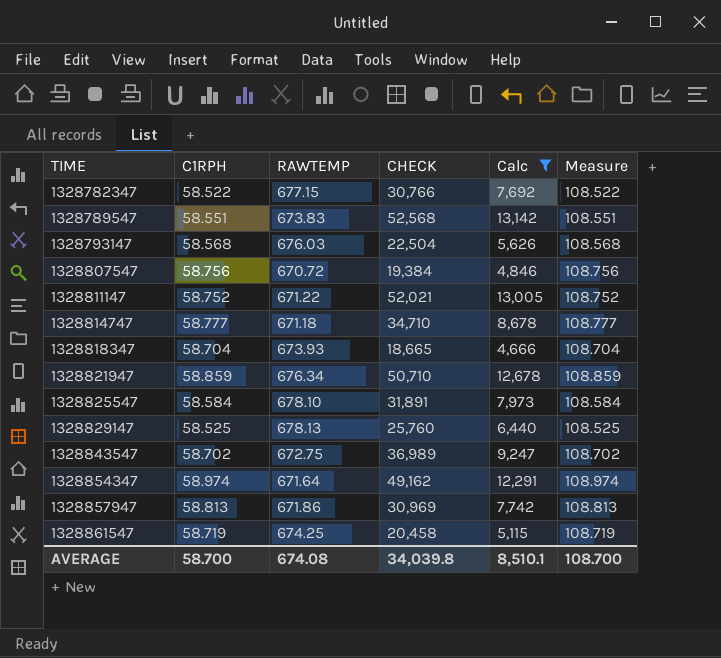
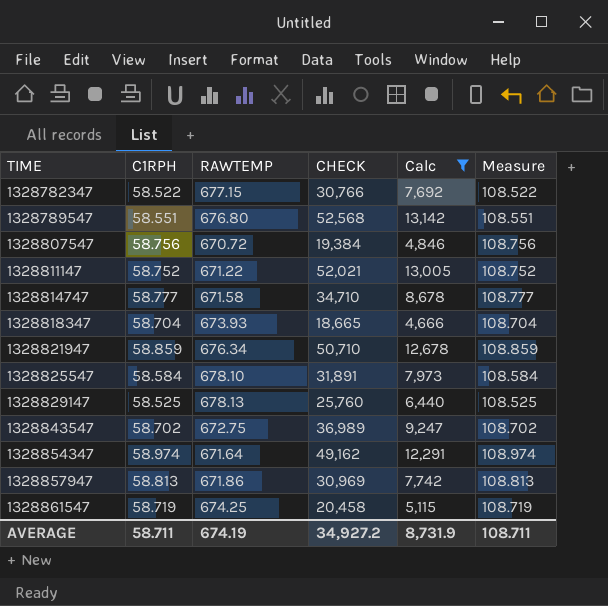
row 1328793147: 58.568 | 676.03 | 22,504 | 5,626 | 108.568 -> none
1328789547 | RAWTEMP: 673.83 -> 676.80
1328814747 | RAWTEMP: 671.18 -> 671.58
AVERAGE | C1RPH: 58.700 -> 58.711
AVERAGE | RAWTEMP: 674.08 -> 674.19
AVERAGE | CHECK: 34,039.8 -> 34,927.2
AVERAGE | Calc: 8,510.1 -> 8,731.9
AVERAGE | Measure: 108.700 -> 108.711

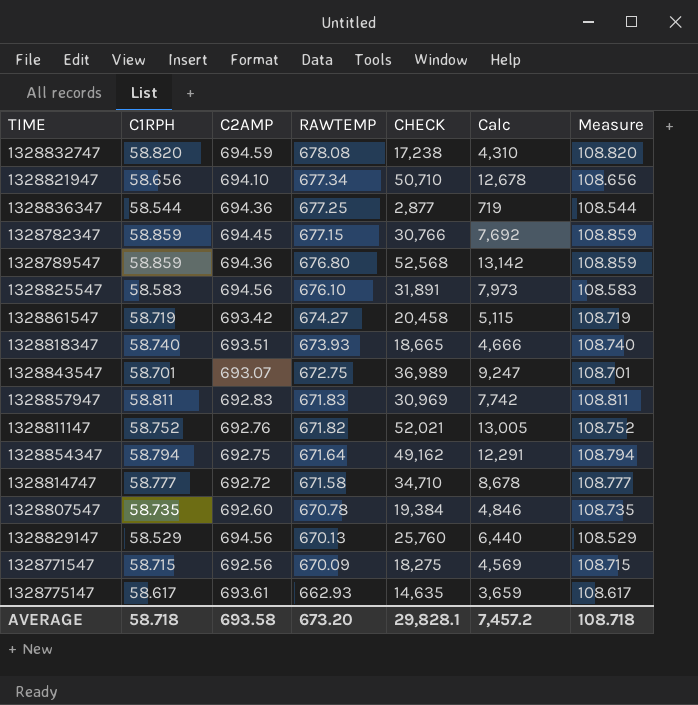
filter: Calc >= 4,666 -> none
row order: TIME ascending -> RAWTEMP descending
column C2AMP | position: none -> 3
1328821947 | C1RPH: 58.859 -> 58.656
1328821947 | RAWTEMP: 676.34 -> 677.34
1328821947 | Measure: 108.859 -> 108.656
1328782347 | C1RPH: 58.522 -> 58.859
1328782347 | Measure: 108.522 -> 108.859
1328789547 | C1RPH: 58.551 -> 58.859
1328789547 | Measure: 108.551 -> 108.859
1328825547 | C1RPH: 58.584 -> 58.583
1328825547 | RAWTEMP: 678.10 -> 676.10
1328825547 | Measure: 108.584 -> 108.583
1328861547 | RAWTEMP: 674.25 -> 674.27
1328818347 | C1RPH: 58.704 -> 58.740
1328818347 | Measure: 108.704 -> 108.740
1328843547 | C1RPH: 58.702 -> 58.701
1328843547 | Measure: 108.702 -> 108.701
1328857947 | C1RPH: 58.813 -> 58.811
1328857947 | RAWTEMP: 671.86 -> 671.83
1328857947 | Measure: 108.813 -> 108.811
1328811147 | RAWTEMP: 671.22 -> 671.82
1328854347 | C1RPH: 58.974 -> 58.794
1328854347 | Measure: 108.974 -> 108.794
1328807547 | C1RPH: 58.756 -> 58.735
1328807547 | RAWTEMP: 670.72 -> 670.78
1328807547 | Measure: 108.756 -> 108.735
1328829147 | C1RPH: 58.525 -> 58.529
1328829147 | RAWTEMP: 678.13 -> 670.13
1328829147 | Measure: 108.525 -> 108.529
AVERAGE | C1RPH: 58.711 -> 58.718
AVERAGE | RAWTEMP: 674.19 -> 673.20
AVERAGE | CHECK: 34,927.2 -> 29,828.1
AVERAGE | Calc: 8,731.9 -> 7,457.2
AVERAGE | Measure: 108.711 -> 108.718

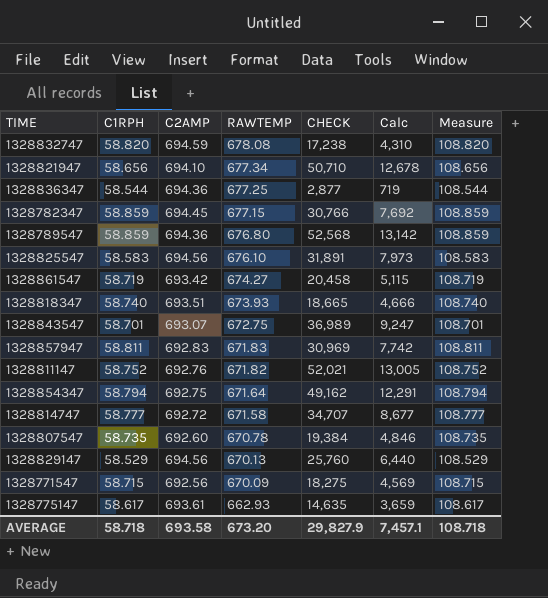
1328814747 | CHECK: 34,710 -> 34,707
1328814747 | Calc: 8,678 -> 8,677
AVERAGE | CHECK: 29,828.1 -> 29,827.9
AVERAGE | Calc: 7,457.2 -> 7,457.1

